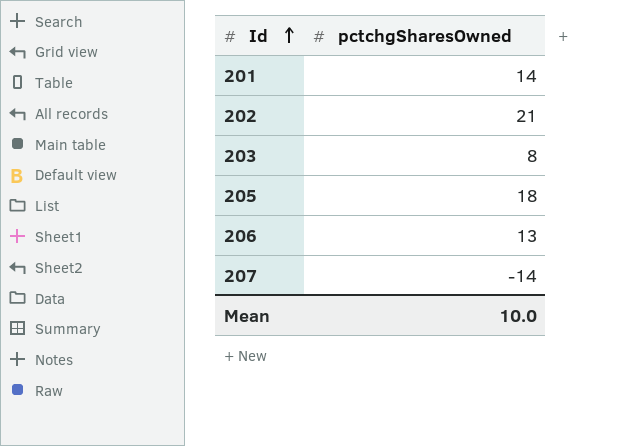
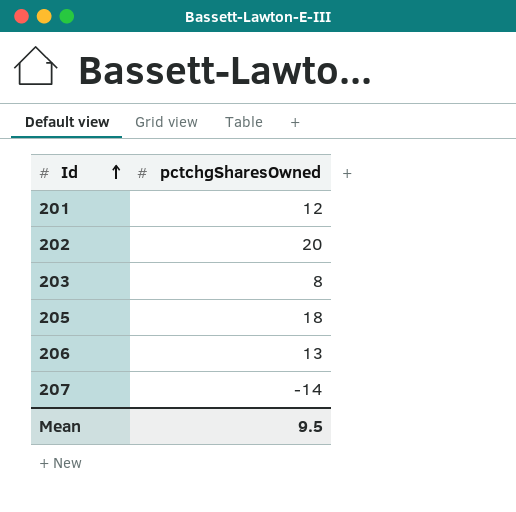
201 | pctchgSharesOwned: 14 -> 12
202 | pctchgSharesOwned: 21 -> 20
Mean | pctchgSharesOwned: 10.0 -> 9.5

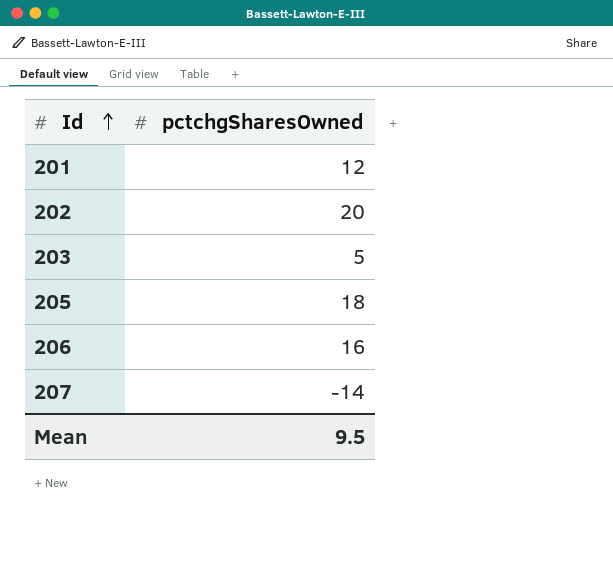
203 | pctchgSharesOwned: 8 -> 5
206 | pctchgSharesOwned: 13 -> 16

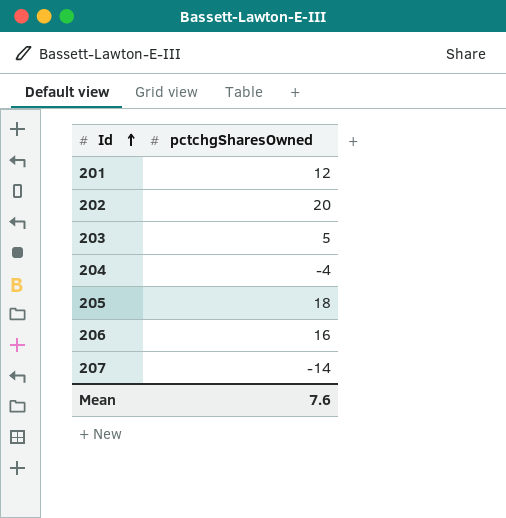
row 204: none -> -4
Mean | pctchgSharesOwned: 9.5 -> 7.6

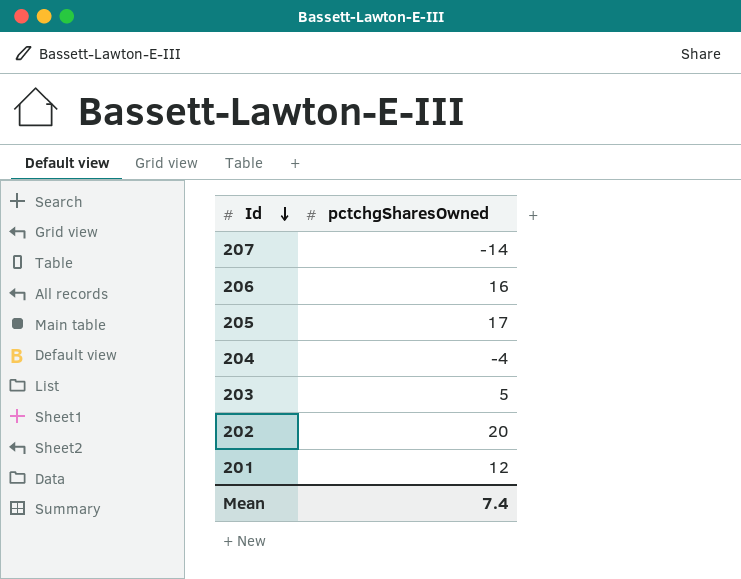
row order: Id ascending -> Id descending
205 | pctchgSharesOwned: 18 -> 17
Mean | pctchgSharesOwned: 7.6 -> 7.4

